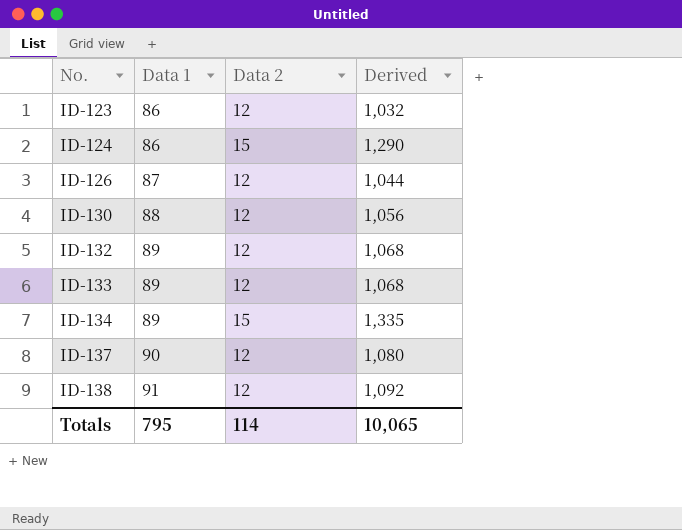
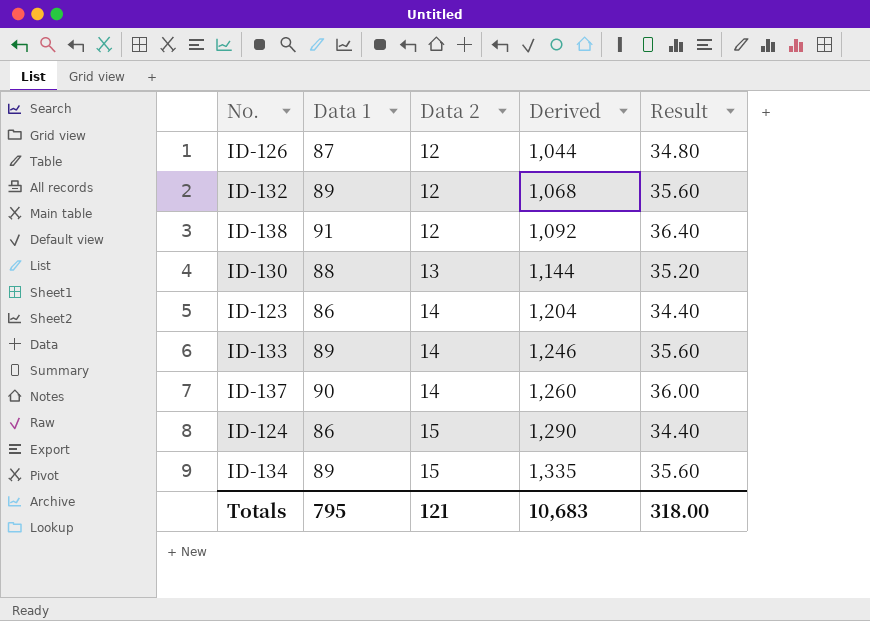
row order: No. ascending -> Data 2 ascending
column Result | formula: none -> [Data 1] * 0.4
ID-130 | Data 2: 12 -> 13
ID-130 | Derived: 1,056 -> 1,144
ID-123 | Data 2: 12 -> 14
ID-123 | Derived: 1,032 -> 1,204
ID-133 | Data 2: 12 -> 14
ID-133 | Derived: 1,068 -> 1,246
ID-137 | Data 2: 12 -> 14
ID-137 | Derived: 1,080 -> 1,260
Totals | Data 2: 114 -> 121
Totals | Derived: 10,065 -> 10,683

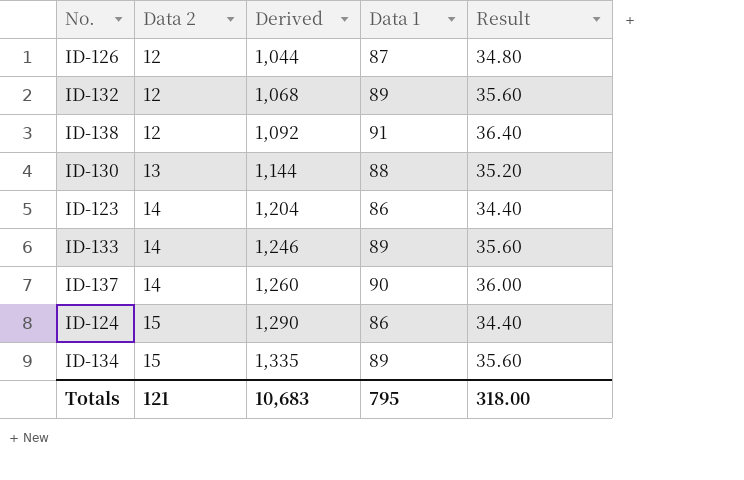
column Data 1 | position: 2 -> 4

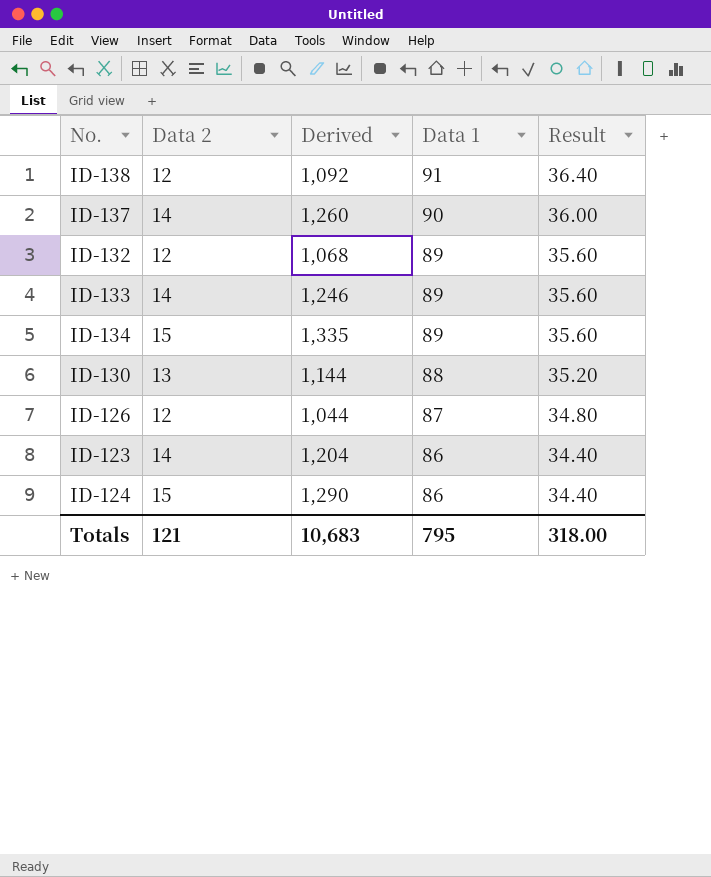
row order: Data 2 ascending -> Data 1 descending

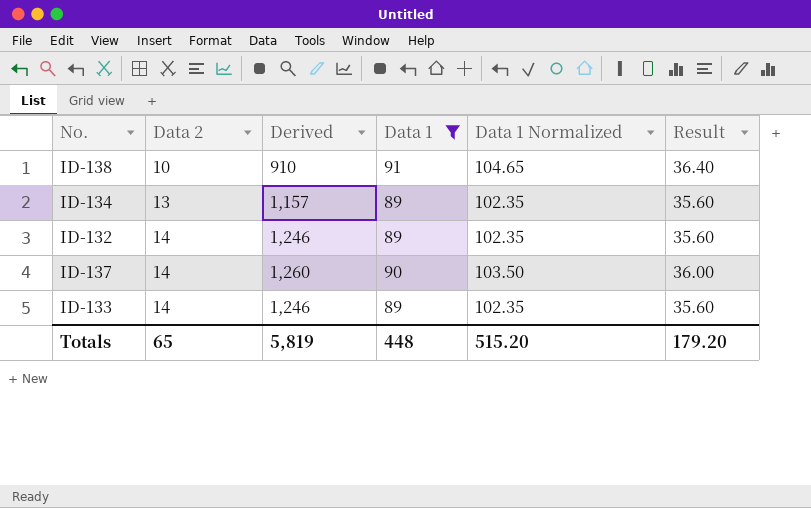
filter: none -> Data 1 >= 89
row order: Data 1 descending -> Data 2 ascending
column Data 1 Normalized | formula: none -> [Data 1] * 1.15
ID-138 | Data 2: 12 -> 10
ID-138 | Derived: 1,092 -> 910
ID-134 | Data 2: 15 -> 13
ID-134 | Derived: 1,335 -> 1,157
ID-132 | Data 2: 12 -> 14
ID-132 | Derived: 1,068 -> 1,246
Totals | Data 2: 121 -> 65
Totals | Derived: 10,683 -> 5,819
Totals | Data 1: 795 -> 448
Totals | Result: 318.00 -> 179.20

